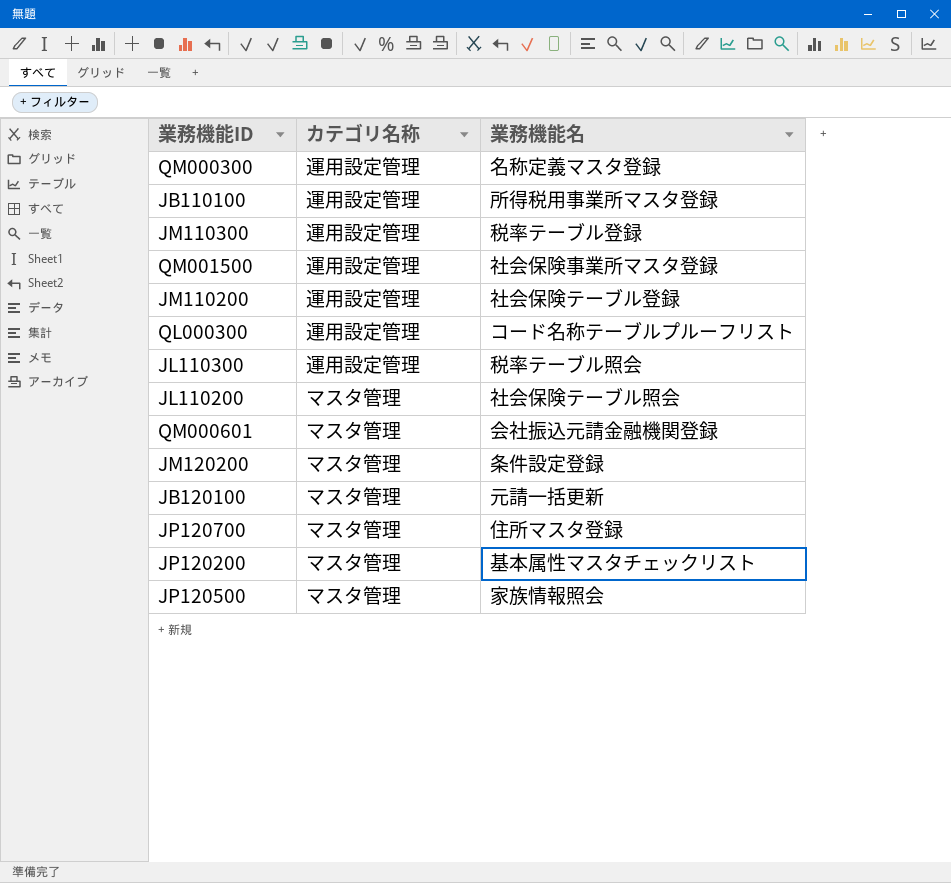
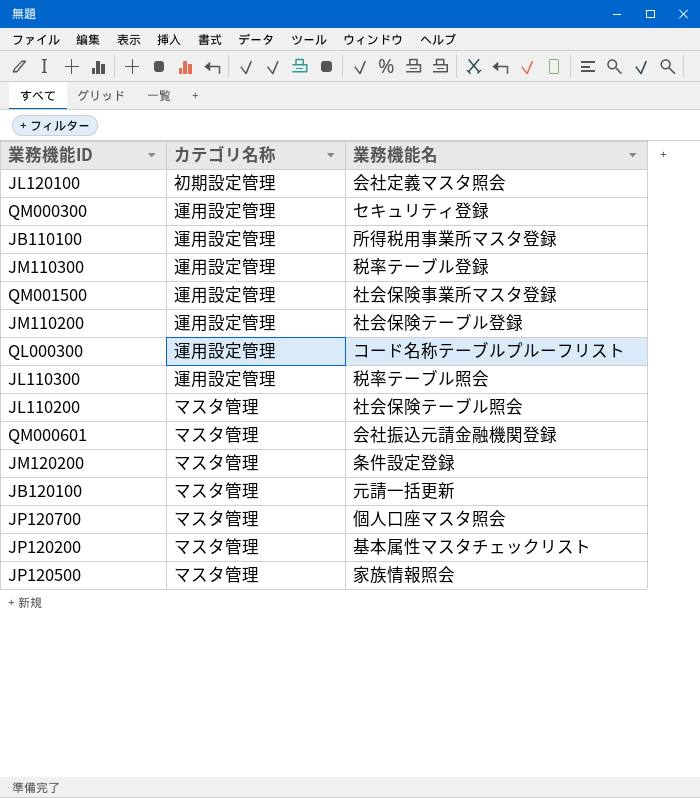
row JL120100: none -> 初期設定管理 | 会社定義マスタ照会
QM000300 | 業務機能名: 名称定義マスタ登録 -> セキュリティ登録
JP120700 | 業務機能名: 住所マスタ登録 -> 個人口座マスタ照会

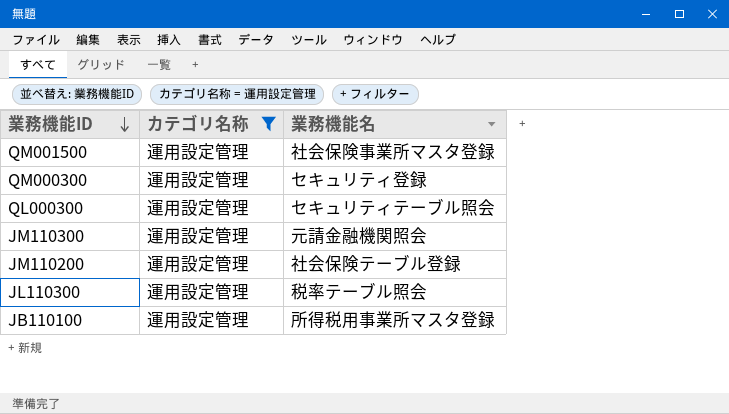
filter: none -> カテゴリ名称 = 運用設定管理
row order: none -> 業務機能ID descending
QL000300 | 業務機能名: コード名称テーブルプルーフリスト -> セキュリティテーブル照会
JM110300 | 業務機能名: 税率テーブル登録 -> 元請金融機関照会

